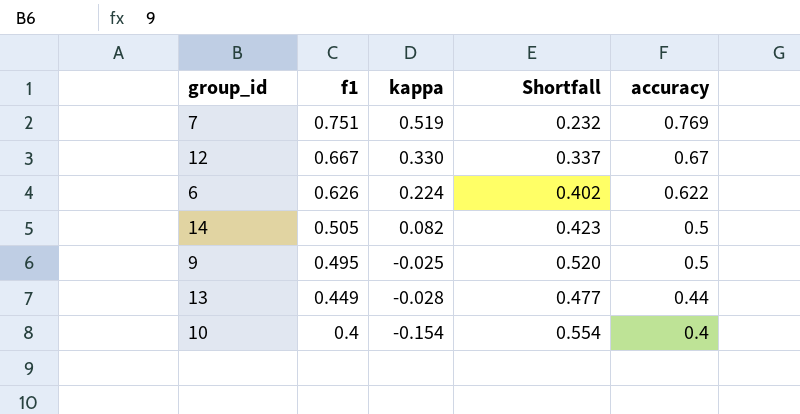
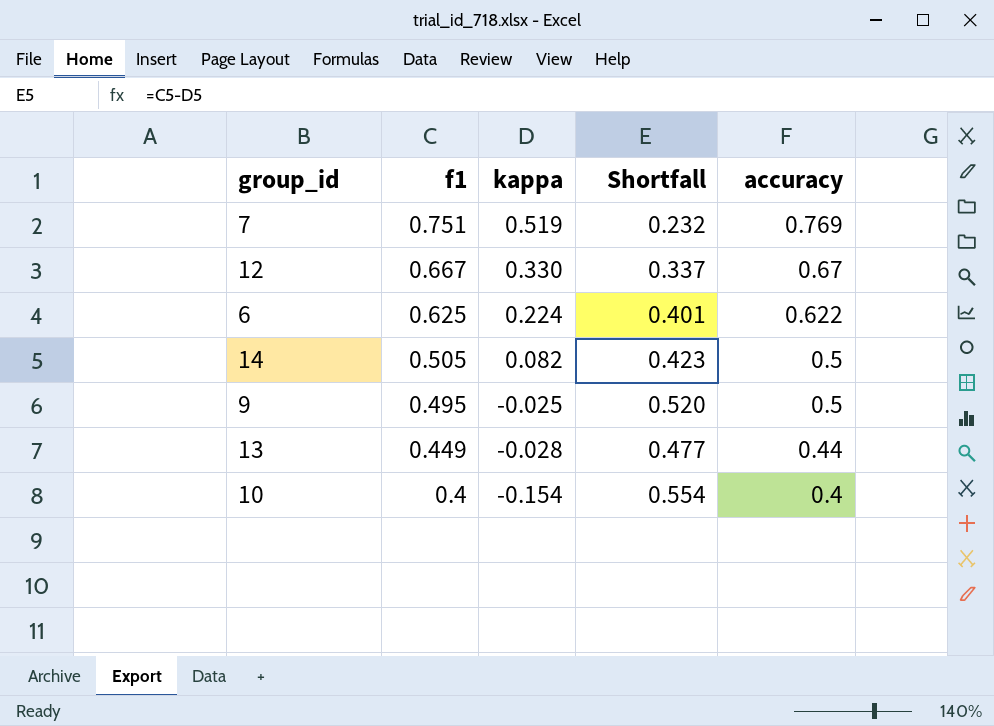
6 | f1: 0.626 -> 0.625
6 | Shortfall: 0.402 -> 0.401

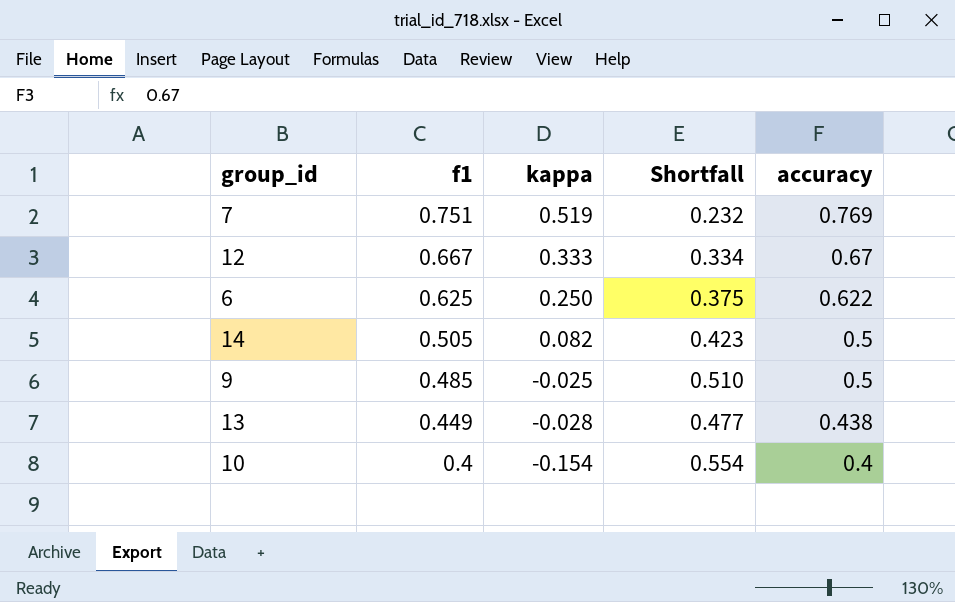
12 | kappa: 0.330 -> 0.333
12 | Shortfall: 0.337 -> 0.334
6 | kappa: 0.224 -> 0.250
6 | Shortfall: 0.401 -> 0.375
9 | f1: 0.495 -> 0.485
9 | Shortfall: 0.520 -> 0.510
13 | accuracy: 0.44 -> 0.438

